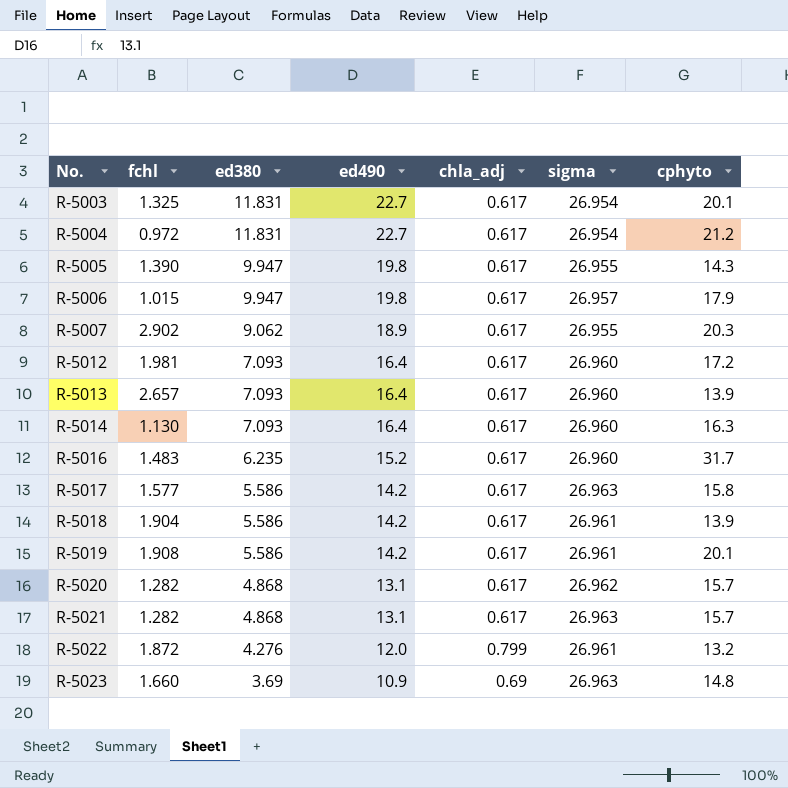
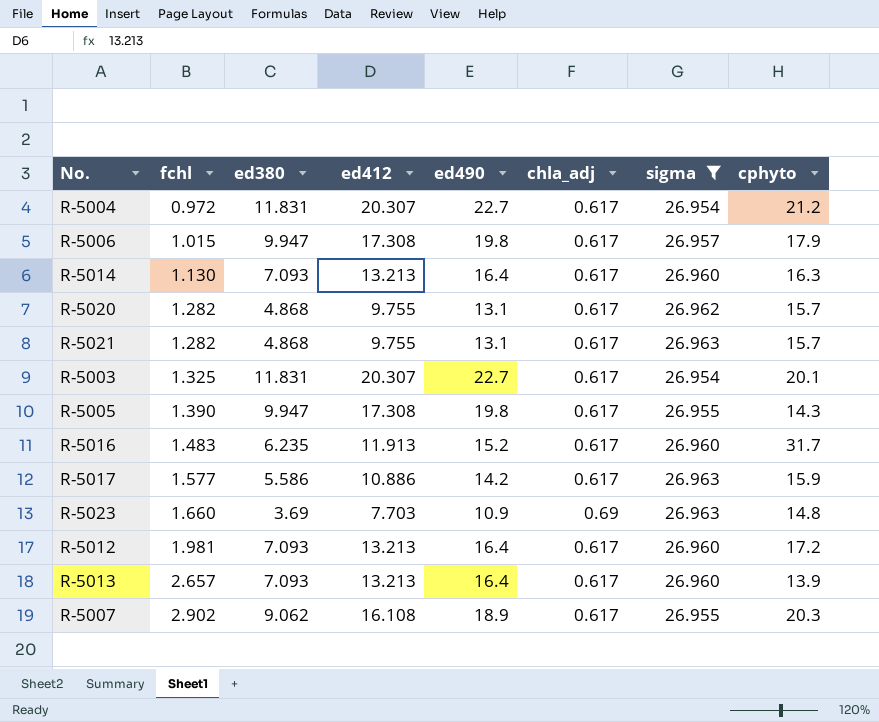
filter: none -> sigma != 26.961
row order: No. ascending -> fchl ascending
column ed412 | position: none -> 4
R-5017 | cphyto: 15.8 -> 15.9

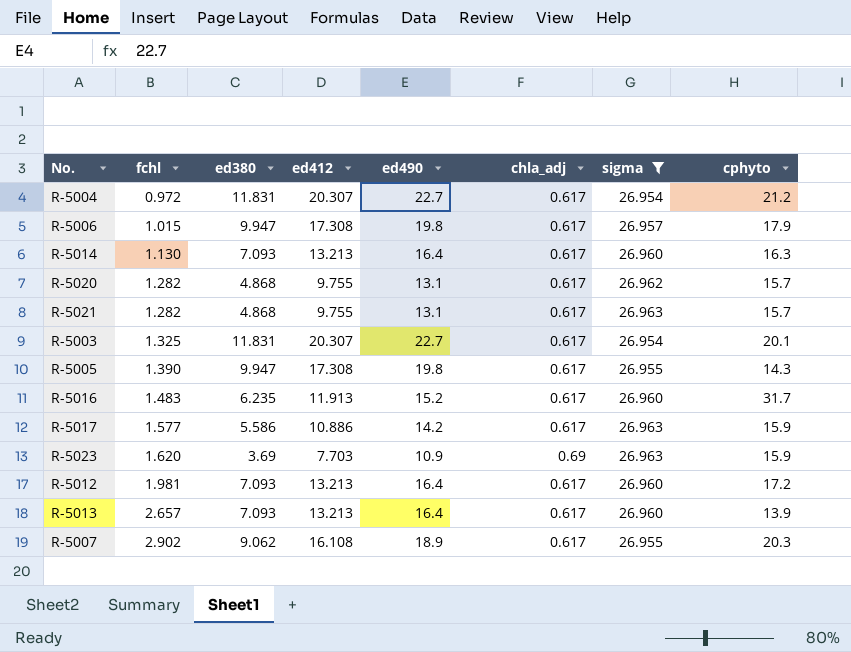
R-5023 | fchl: 1.660 -> 1.620
R-5023 | cphyto: 14.8 -> 15.9

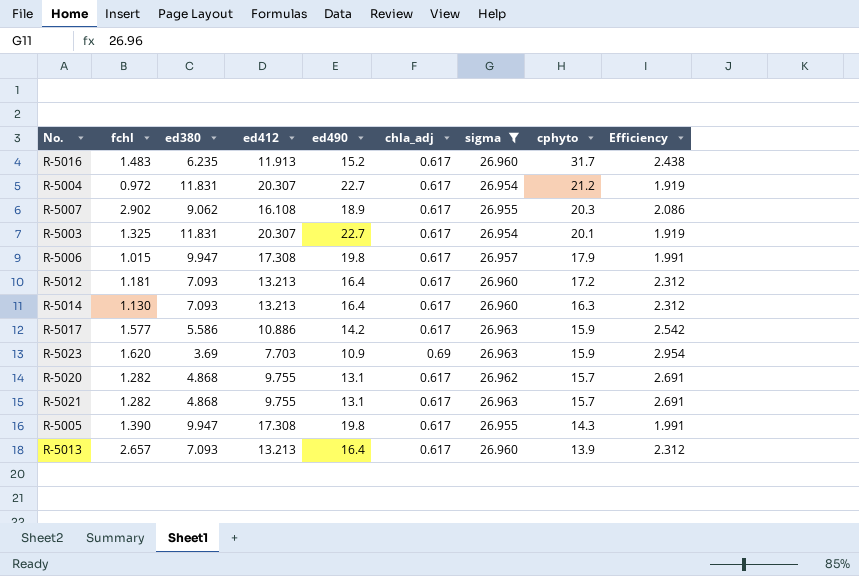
row order: fchl ascending -> cphyto descending
column Efficiency | formula: none -> [ed490] / [ed380]
R-5012 | fchl: 1.981 -> 1.181

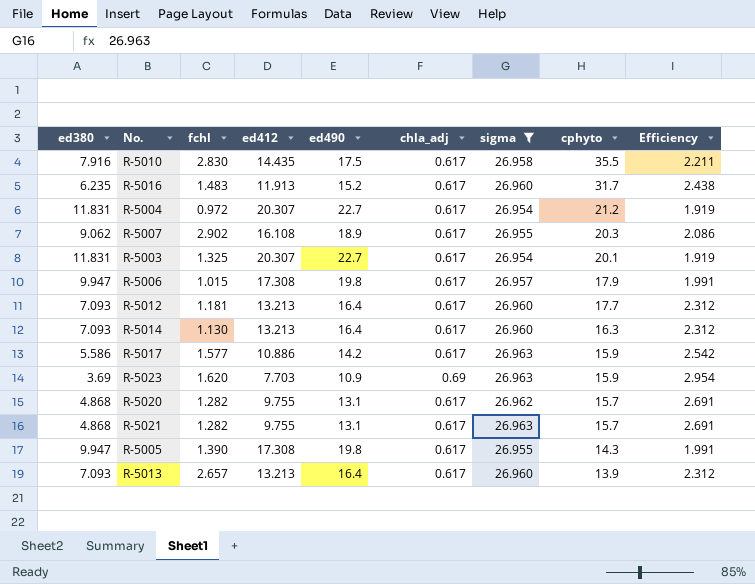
column ed380 | position: 3 -> 1
row R-5010: none -> 7.916 | 2.830 | 14.435 | 17.5 | 0.617 | 26.958 | 35.5 | 2.211
R-5012 | cphyto: 17.2 -> 17.7

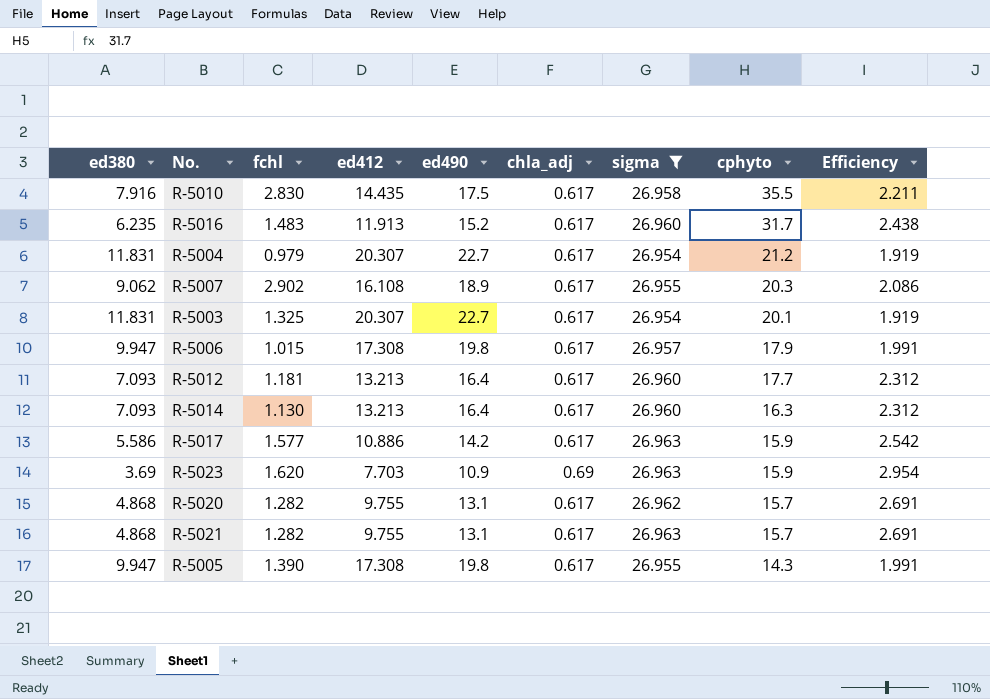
row R-5013: 7.093 | 2.657 | 13.213 | 16.4 | 0.617 | 26.960 | 13.9 | 2.312 -> none
R-5004 | fchl: 0.972 -> 0.979

